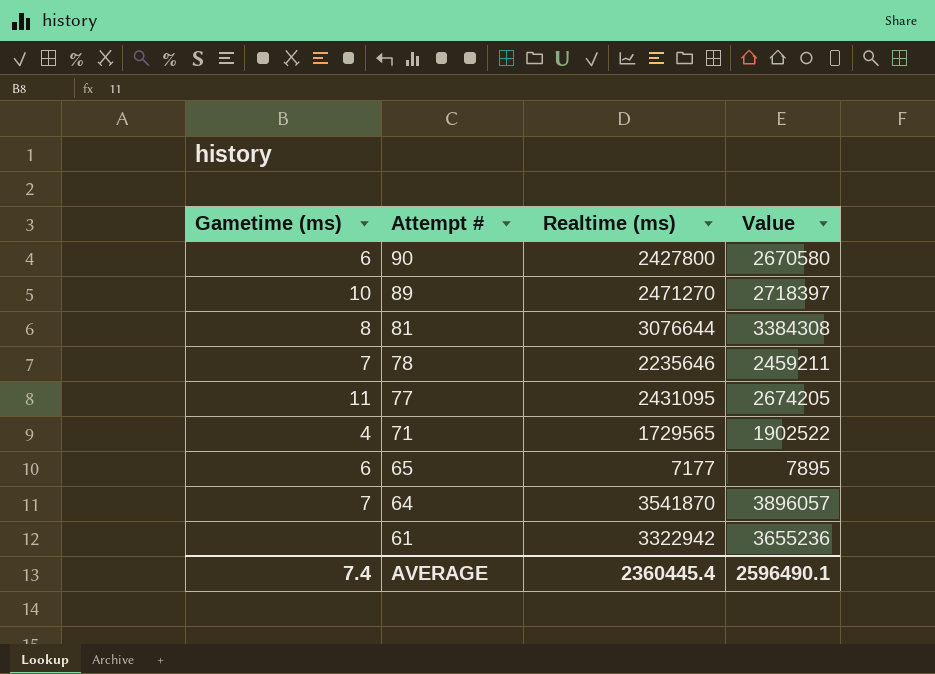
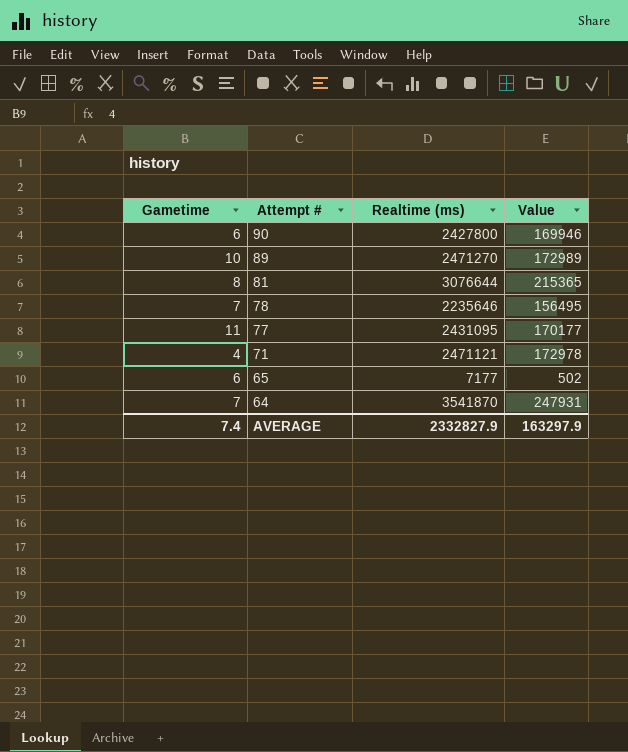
column name: Gametime (ms) -> Gametime
column Value | formula: [Realtime (ms)] * 1.1 -> [Realtime (ms)] * 0.07
row 61: none | 3322942 | 3655236 -> none
71 | Realtime (ms): 1729565 -> 2471121
AVERAGE | Realtime (ms): 2360445.4 -> 2332827.9
AVERAGE | Value: 2596490.1 -> 163297.9

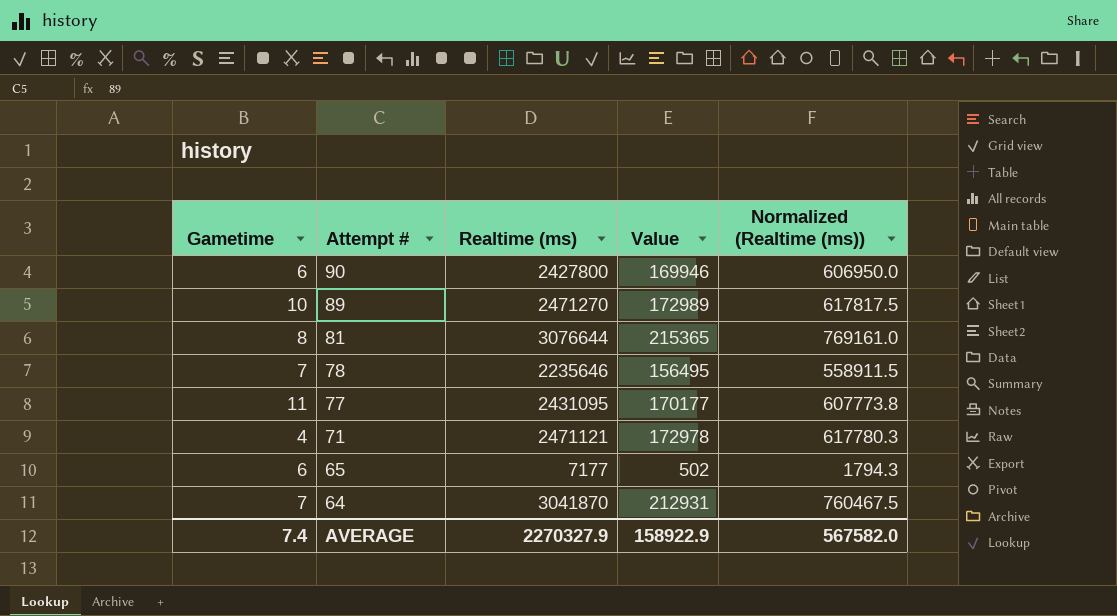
column Normalized (Realtime (ms)) | formula: none -> [Realtime (ms)] * 0.25
64 | Realtime (ms): 3541870 -> 3041870
64 | Value: 247931 -> 212931
AVERAGE | Realtime (ms): 2332827.9 -> 2270327.9
AVERAGE | Value: 163297.9 -> 158922.9

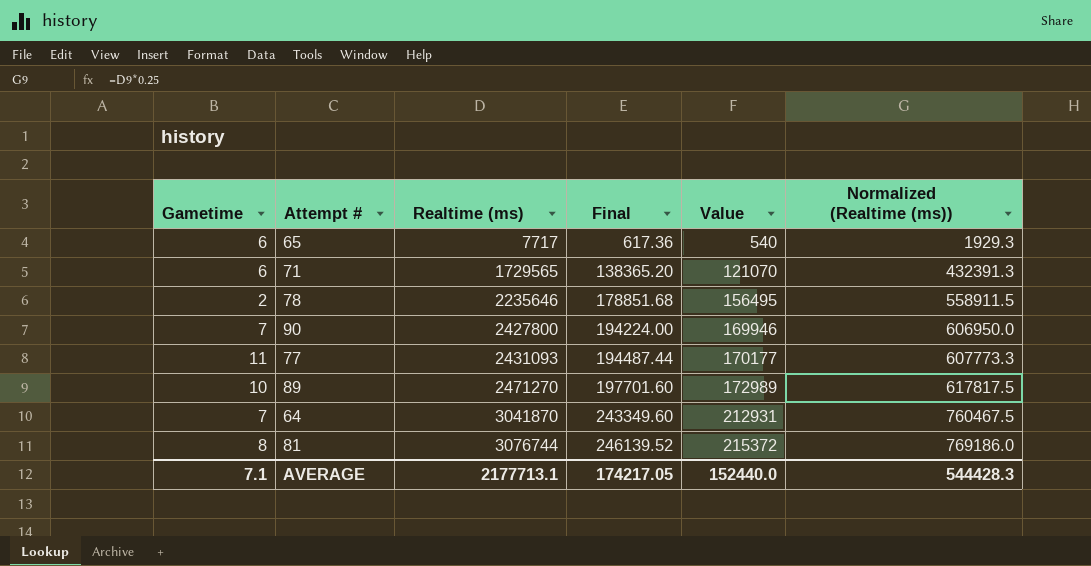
row order: Attempt # descending -> Realtime (ms) ascending
column Final | formula: none -> [Realtime (ms)] * 0.08
65 | Realtime (ms): 7177 -> 7717
65 | Value: 502 -> 540
65 | Normalized (Realtime (ms)): 1794.3 -> 1929.3
71 | Gametime: 4 -> 6
71 | Realtime (ms): 2471121 -> 1729565
71 | Value: 172978 -> 121070
71 | Normalized (Realtime (ms)): 617780.3 -> 432391.3
78 | Gametime: 7 -> 2
90 | Gametime: 6 -> 7
77 | Realtime (ms): 2431095 -> 2431093
77 | Normalized (Realtime (ms)): 607773.8 -> 607773.3
81 | Realtime (ms): 3076644 -> 3076744
81 | Value: 215365 -> 215372
81 | Normalized (Realtime (ms)): 769161.0 -> 769186.0
AVERAGE | Gametime: 7.4 -> 7.1
AVERAGE | Realtime (ms): 2270327.9 -> 2177713.1
AVERAGE | Value: 158922.9 -> 152440.0
AVERAGE | Normalized (Realtime (ms)): 567582.0 -> 544428.3

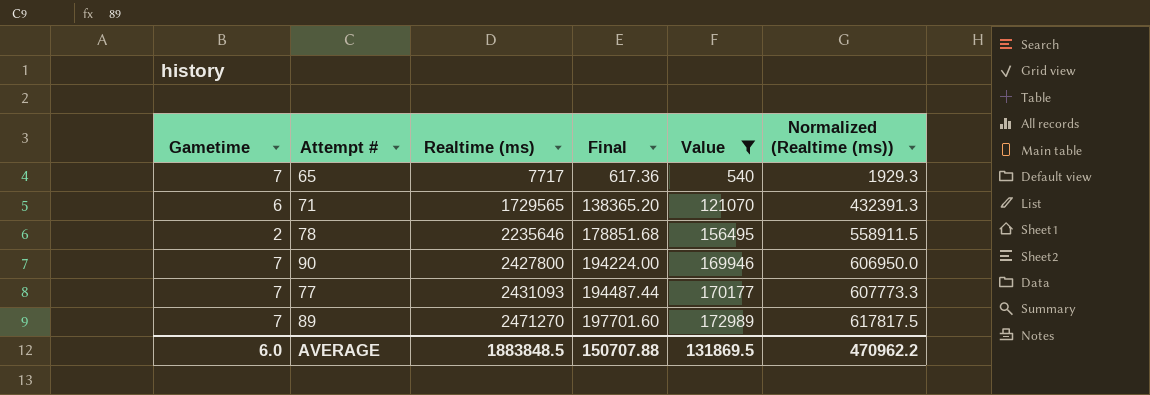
filter: none -> Value <= 172989
65 | Gametime: 6 -> 7
77 | Gametime: 11 -> 7
89 | Gametime: 10 -> 7
AVERAGE | Gametime: 7.1 -> 6.0
AVERAGE | Realtime (ms): 2177713.1 -> 1883848.5
AVERAGE | Final: 174217.05 -> 150707.88
AVERAGE | Value: 152440.0 -> 131869.5
AVERAGE | Normalized (Realtime (ms)): 544428.3 -> 470962.2

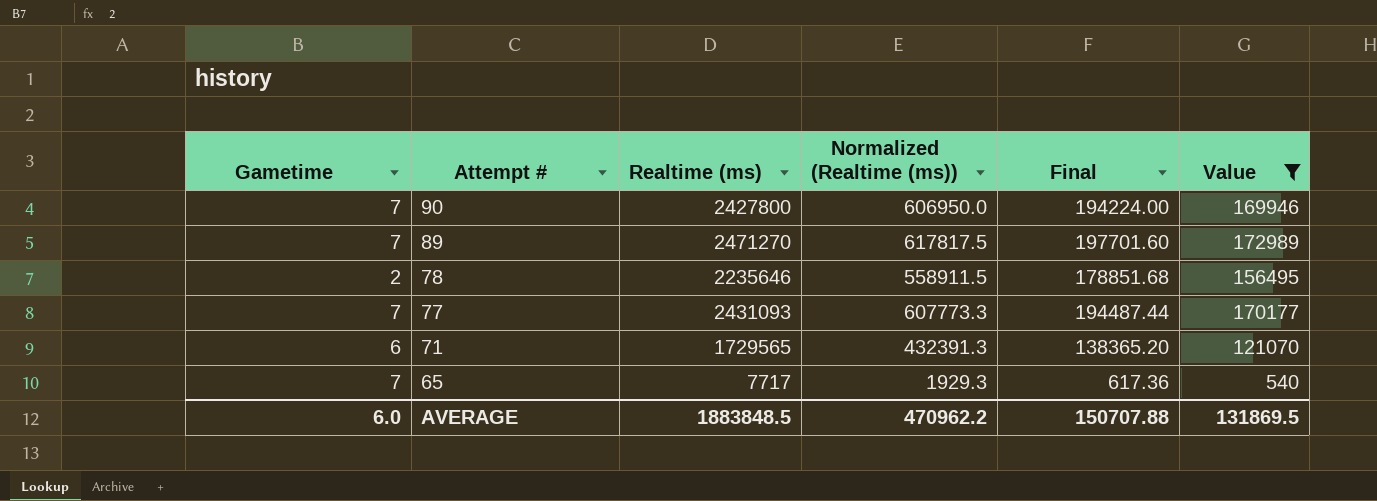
row order: Realtime (ms) ascending -> Attempt # descending
column Normalized (Realtime (ms)) | position: 6 -> 4

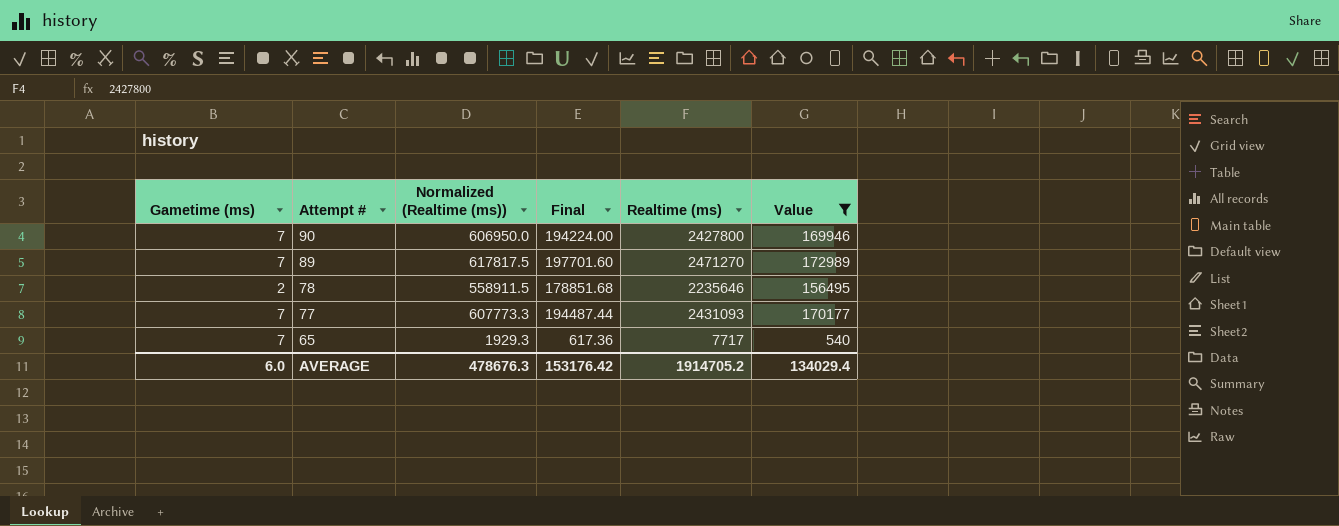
column name: Gametime -> Gametime (ms)
column Realtime (ms) | position: 3 -> 5
row 71: 6 | 1729565 | 432391.3 | 138365.20 | 121070 -> none
AVERAGE | Normalized (Realtime (ms)): 470962.2 -> 478676.3
AVERAGE | Final: 150707.88 -> 153176.42
AVERAGE | Realtime (ms): 1883848.5 -> 1914705.2
AVERAGE | Value: 131869.5 -> 134029.4

